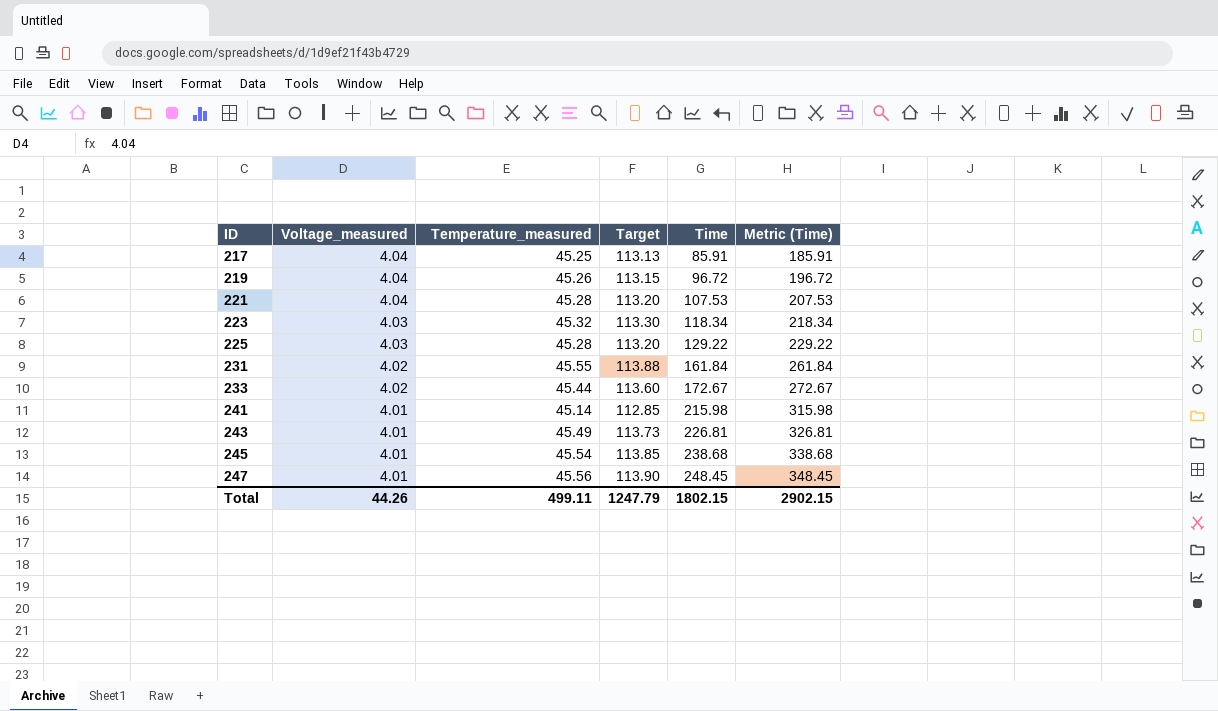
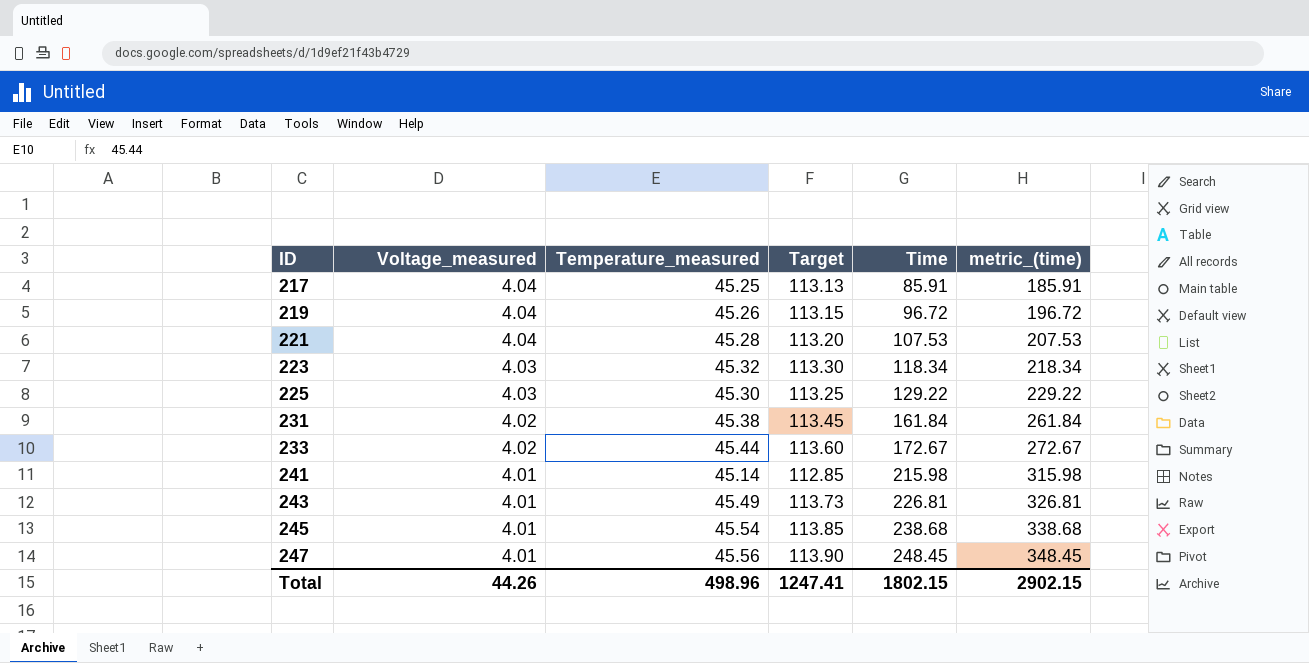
column name: Metric (Time) -> metric_(time)
225 | Temperature_measured: 45.28 -> 45.30
225 | Target: 113.20 -> 113.25
231 | Temperature_measured: 45.55 -> 45.38
231 | Target: 113.88 -> 113.45
Total | Temperature_measured: 499.11 -> 498.96
Total | Target: 1247.79 -> 1247.41

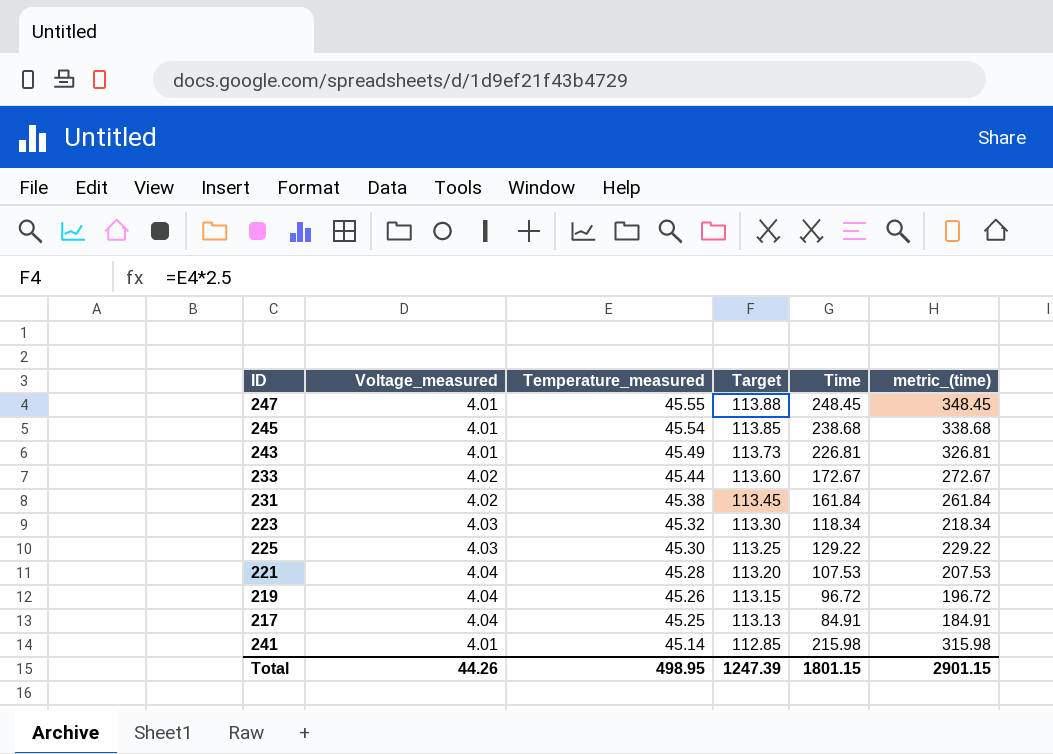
row order: ID ascending -> Temperature_measured descending
247 | Temperature_measured: 45.56 -> 45.55
247 | Target: 113.90 -> 113.88
217 | Time: 85.91 -> 84.91
217 | metric_(time): 185.91 -> 184.91
Total | Temperature_measured: 498.96 -> 498.95
Total | Target: 1247.41 -> 1247.39
Total | Time: 1802.15 -> 1801.15
Total | metric_(time): 2902.15 -> 2901.15

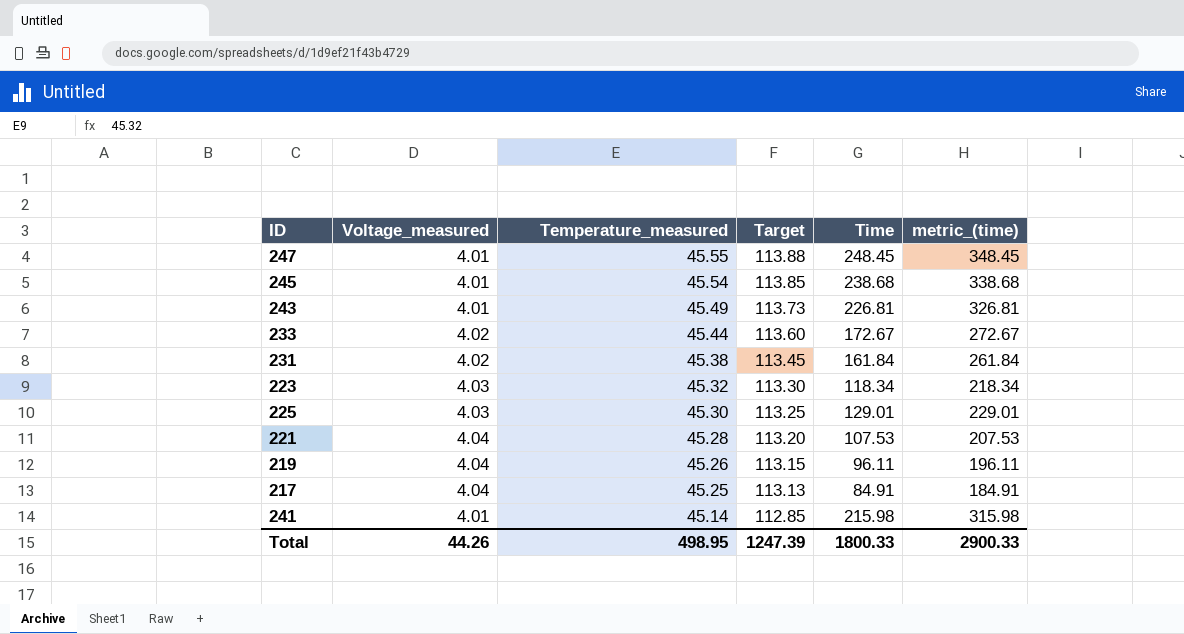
225 | Time: 129.22 -> 129.01
225 | metric_(time): 229.22 -> 229.01
219 | Time: 96.72 -> 96.11
219 | metric_(time): 196.72 -> 196.11
Total | Time: 1801.15 -> 1800.33
Total | metric_(time): 2901.15 -> 2900.33

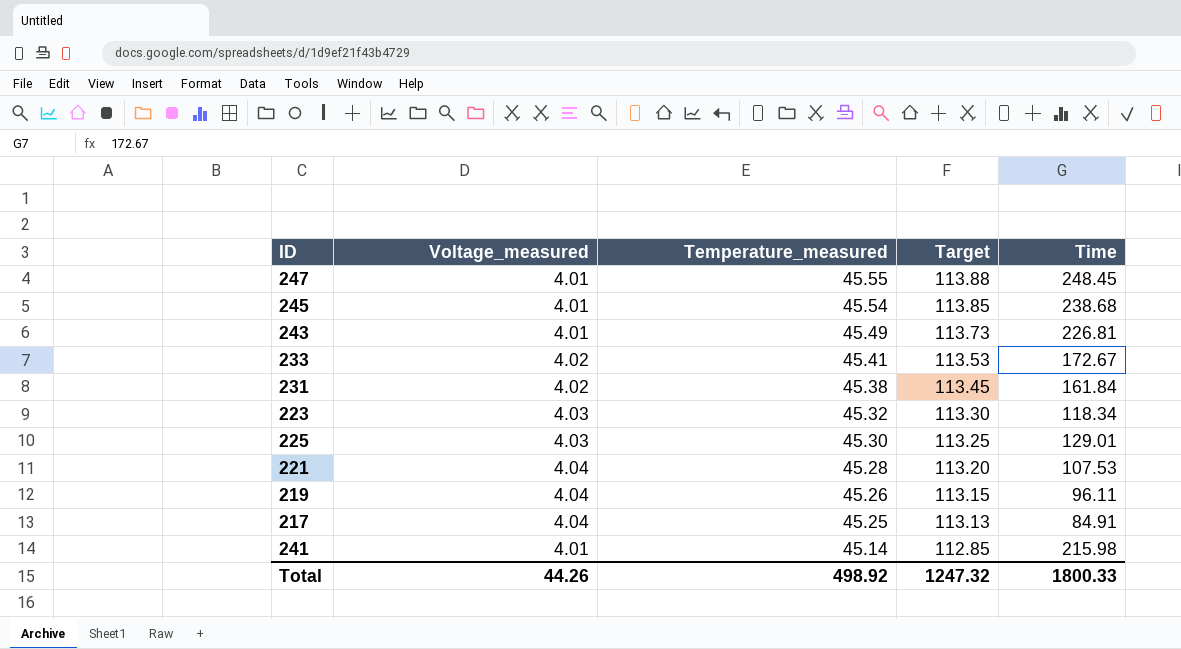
column metric_(time) | formula: [Time] + 100 -> none
233 | Temperature_measured: 45.44 -> 45.41
233 | Target: 113.60 -> 113.53
Total | Temperature_measured: 498.95 -> 498.92
Total | Target: 1247.39 -> 1247.32

